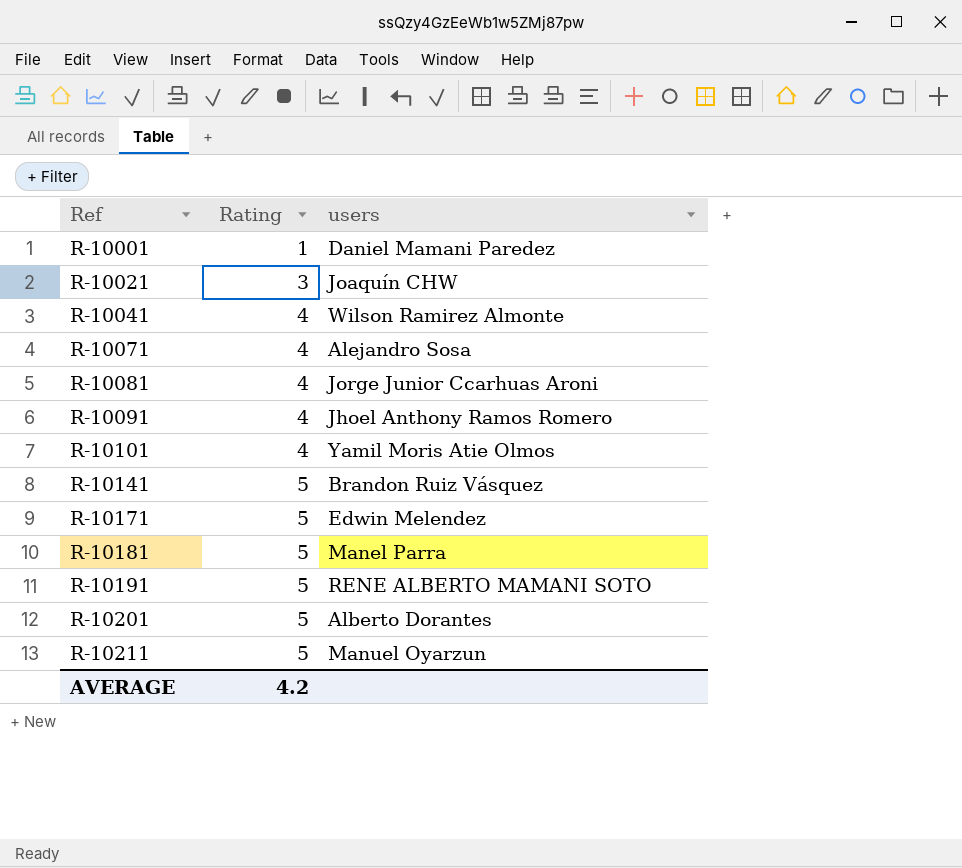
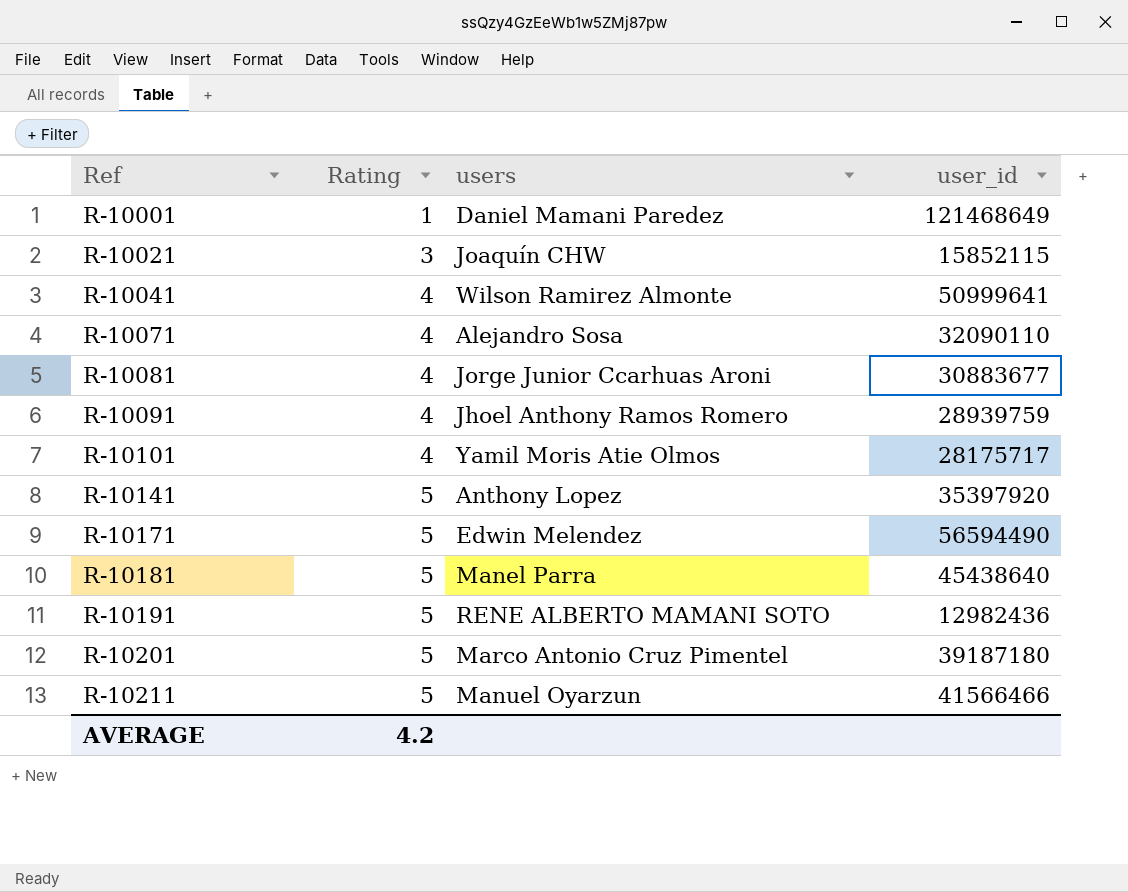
column user_id | position: none -> 4
R-10141 | users: Brandon Ruiz Vásquez -> Anthony Lopez
R-10201 | users: Alberto Dorantes -> Marco Antonio Cruz Pimentel

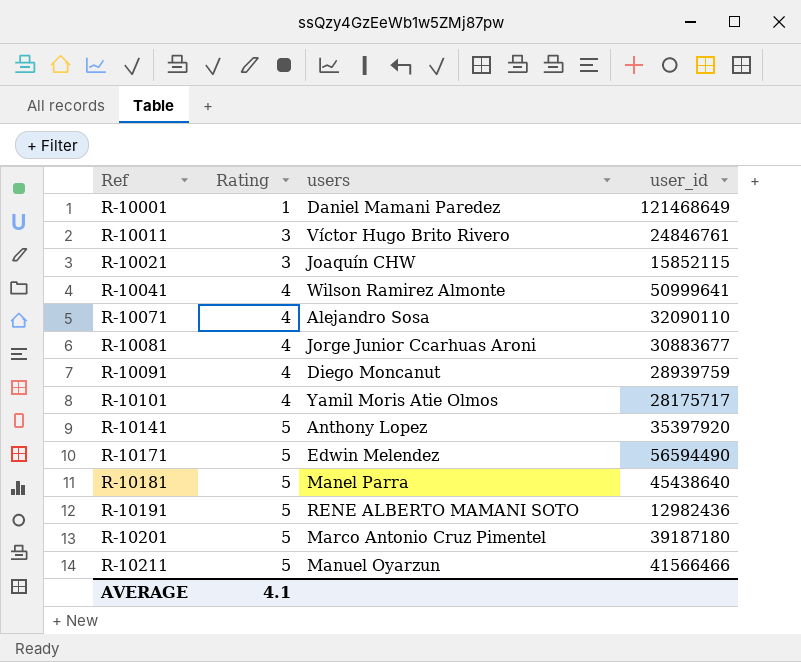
row R-10011: none -> 3 | Víctor Hugo Brito Rivero | 24846761
R-10091 | users: Jhoel Anthony Ramos Romero -> Diego Moncanut
AVERAGE | Rating: 4.2 -> 4.1

